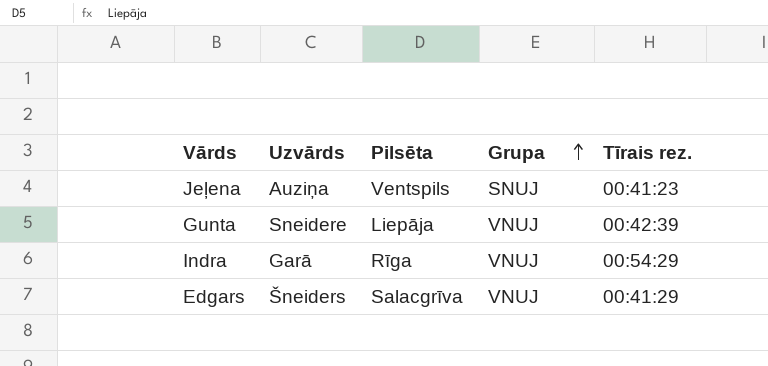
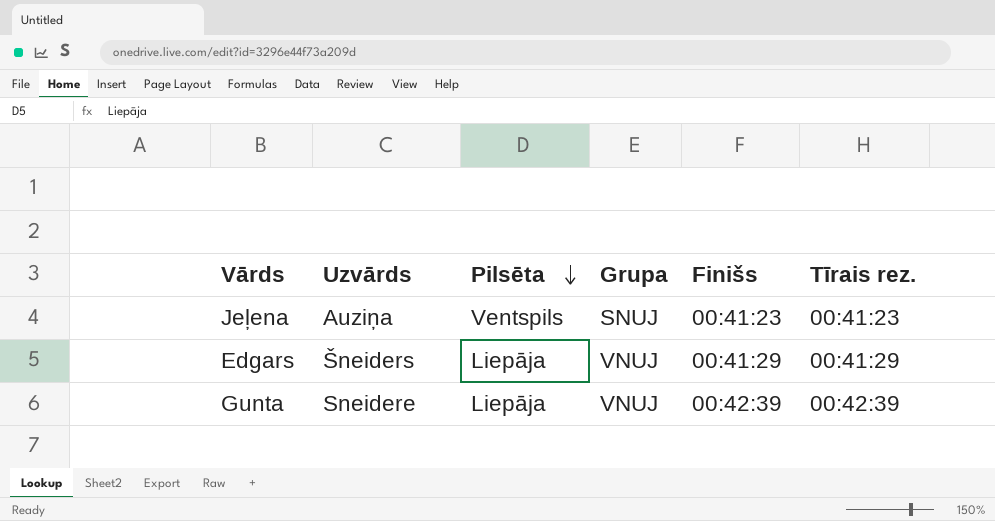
row order: Grupa ascending -> Pilsēta descending
column Finišs | position: none -> 5
row Indra: Garā | Rīga | VNUJ | 00:54:29 -> none
Edgars | Pilsēta: Salacgrīva -> Liepāja

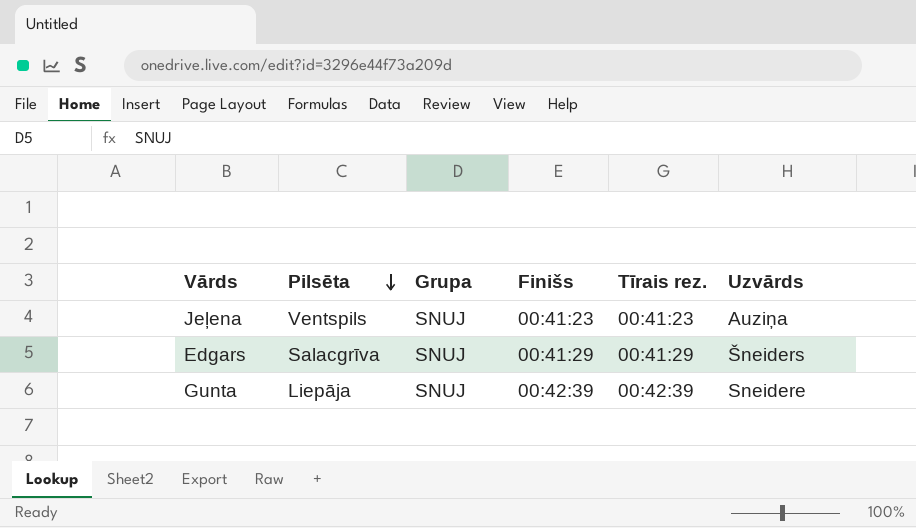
column Uzvārds | position: 2 -> 6
Edgars | Pilsēta: Liepāja -> Salacgrīva
Edgars | Grupa: VNUJ -> SNUJ
Gunta | Grupa: VNUJ -> SNUJ

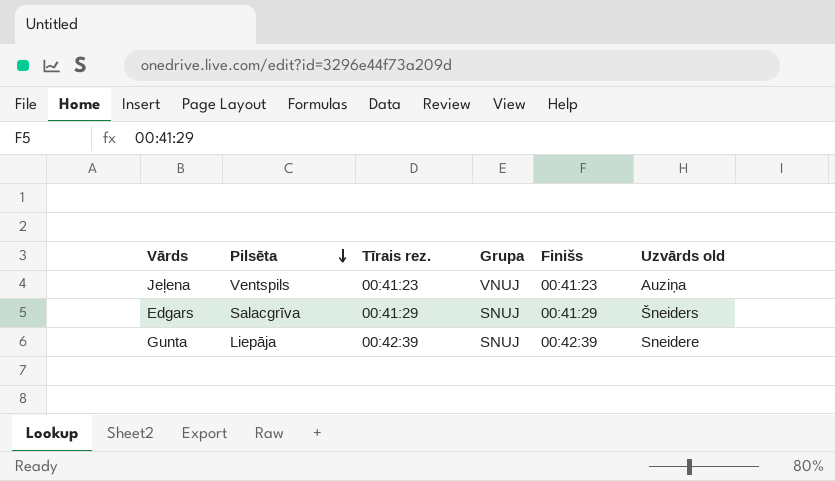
column Tīrais rez. | position: 5 -> 3
column name: Uzvārds -> Uzvārds old
Jeļena | Grupa: SNUJ -> VNUJ

